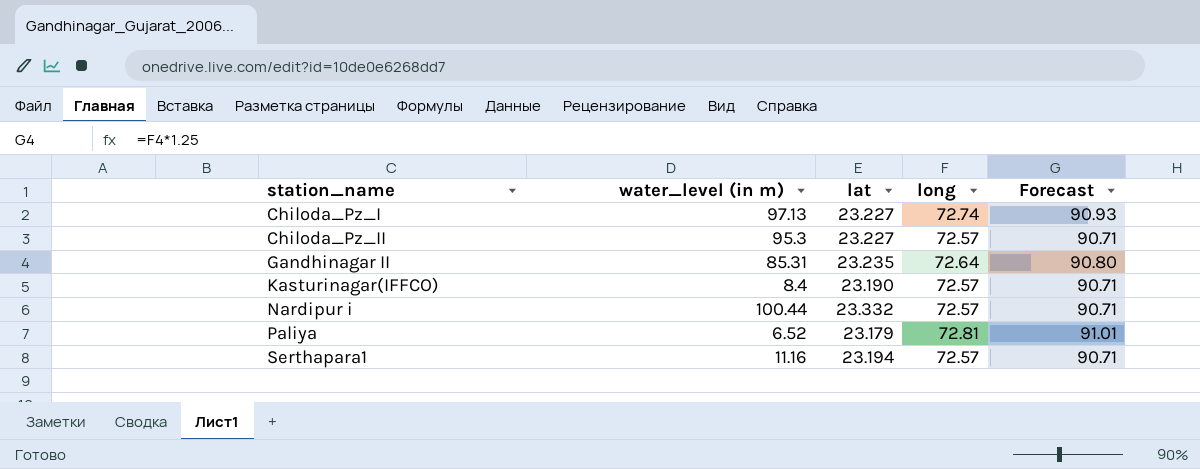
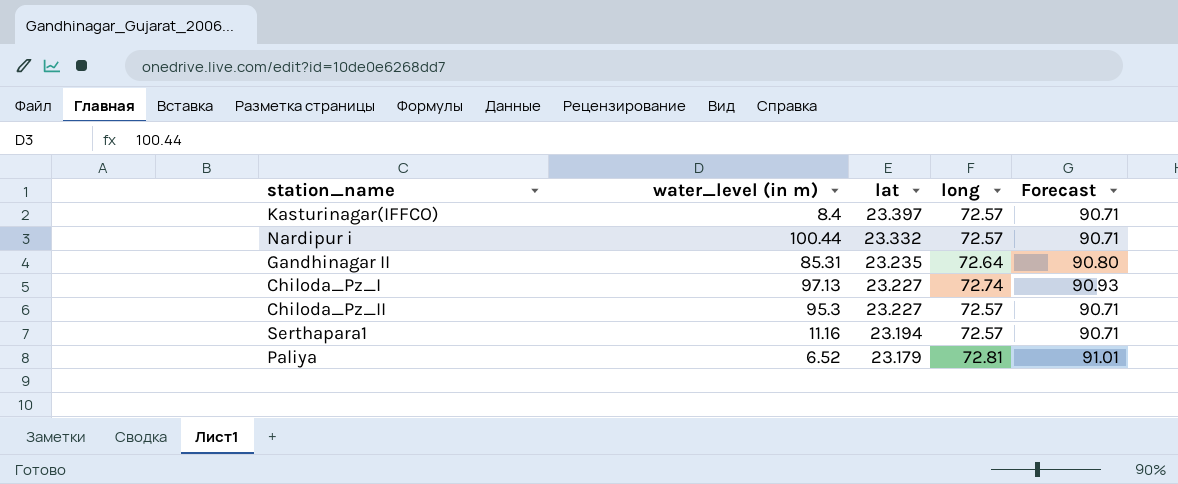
row order: station_name ascending -> lat descending
Kasturinagar(IFFCO) | lat: 23.190 -> 23.397

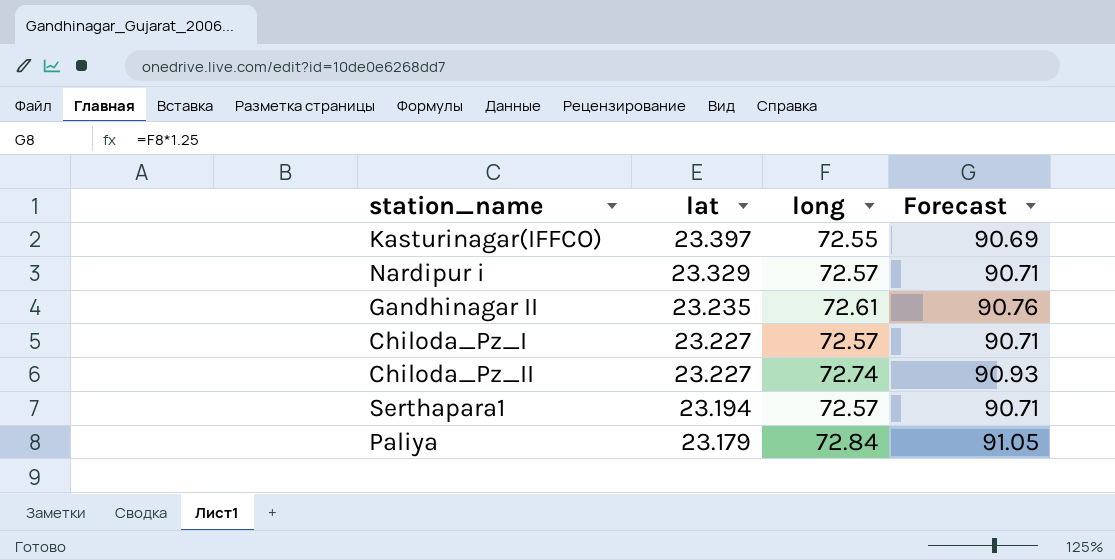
column water_level (in m) | position: 2 -> none
Kasturinagar(IFFCO) | long: 72.57 -> 72.55
Kasturinagar(IFFCO) | Forecast: 90.71 -> 90.69
Nardipur i | lat: 23.332 -> 23.329
Gandhinagar II | long: 72.64 -> 72.61
Gandhinagar II | Forecast: 90.80 -> 90.76
Chiloda_Pz_I | long: 72.74 -> 72.57
Chiloda_Pz_I | Forecast: 90.93 -> 90.71
Chiloda_Pz_II | long: 72.57 -> 72.74
Chiloda_Pz_II | Forecast: 90.71 -> 90.93
Paliya | long: 72.81 -> 72.84
Paliya | Forecast: 91.01 -> 91.05

